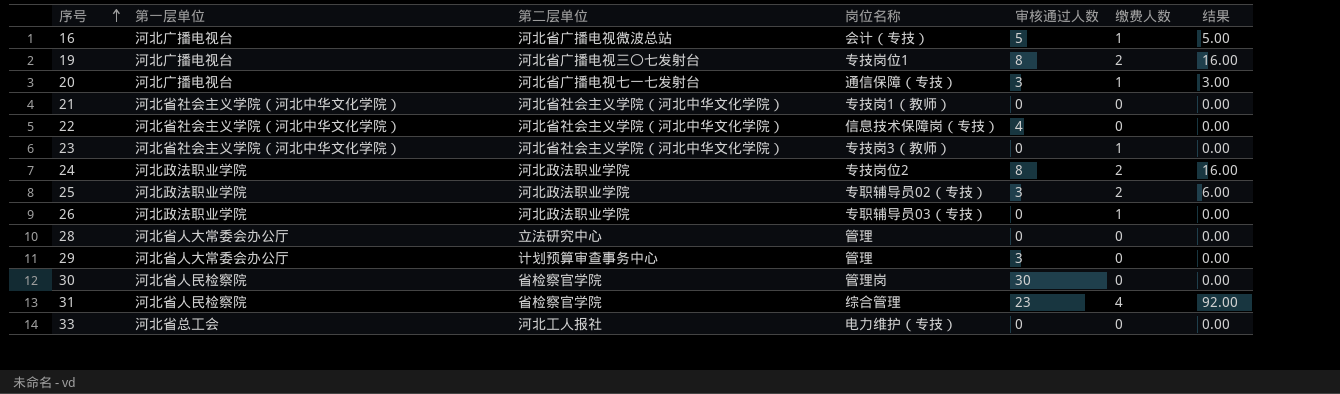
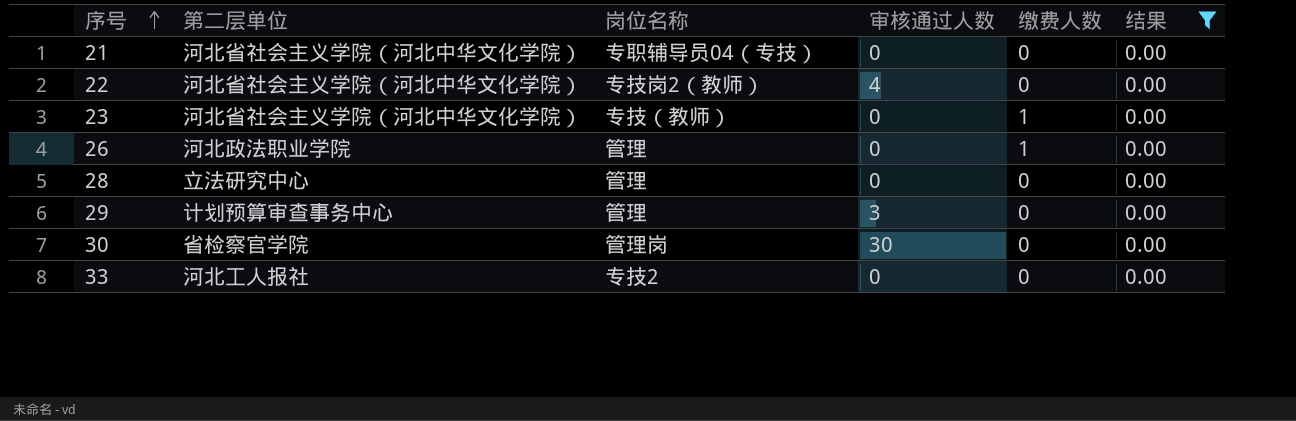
filter: none -> 结果 = 0.00
column 第一层单位 | position: 2 -> none
21 | 岗位名称: 专技岗1（教师） -> 专职辅导员04（专技）
22 | 岗位名称: 信息技术保障岗（专技） -> 专技岗2（教师）
23 | 岗位名称: 专技岗3（教师） -> 专技（教师）
26 | 岗位名称: 专职辅导员03（专技） -> 管理
33 | 岗位名称: 电力维护（专技） -> 专技2

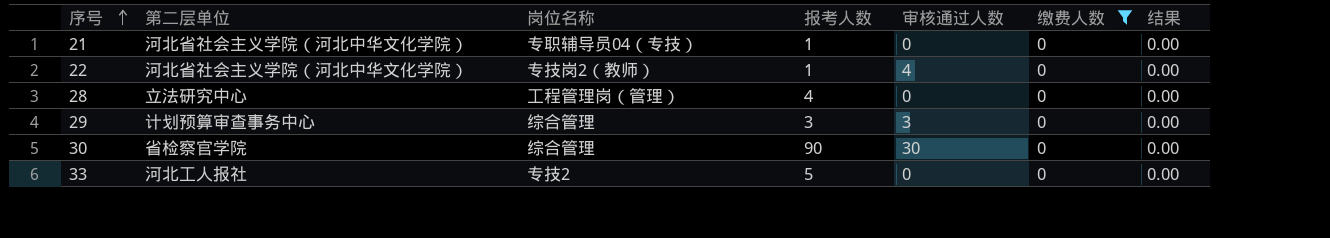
filter: 结果 = 0.00 -> 缴费人数 = 0
column 报考人数 | position: none -> 4
28 | 岗位名称: 管理 -> 工程管理岗（管理）
29 | 岗位名称: 管理 -> 综合管理
30 | 岗位名称: 管理岗 -> 综合管理

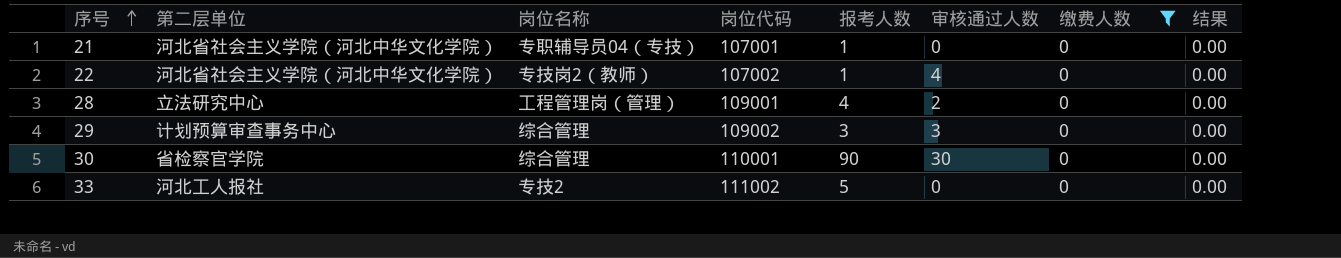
column 岗位代码 | position: none -> 4
28 | 审核通过人数: 0 -> 2

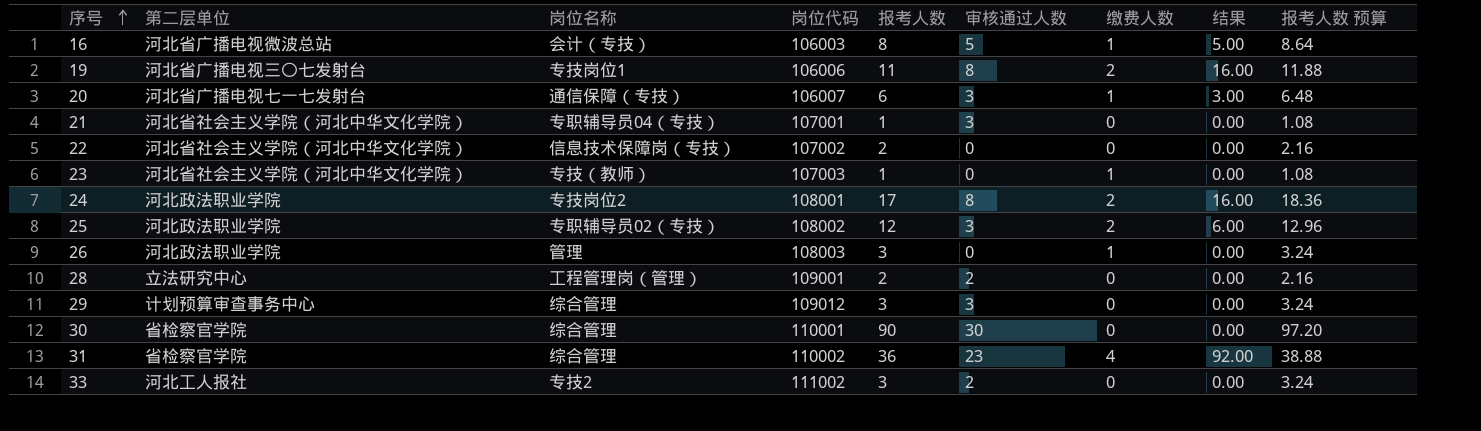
filter: 缴费人数 = 0 -> none
column 报考人数 预算 | formula: none -> [报考人数] * 1.08
21 | 审核通过人数: 0 -> 3
22 | 岗位名称: 专技岗2（教师） -> 信息技术保障岗（专技）
22 | 报考人数: 1 -> 2
22 | 审核通过人数: 4 -> 0
28 | 报考人数: 4 -> 2
29 | 岗位代码: 109002 -> 109012
33 | 报考人数: 5 -> 3
33 | 审核通过人数: 0 -> 2

